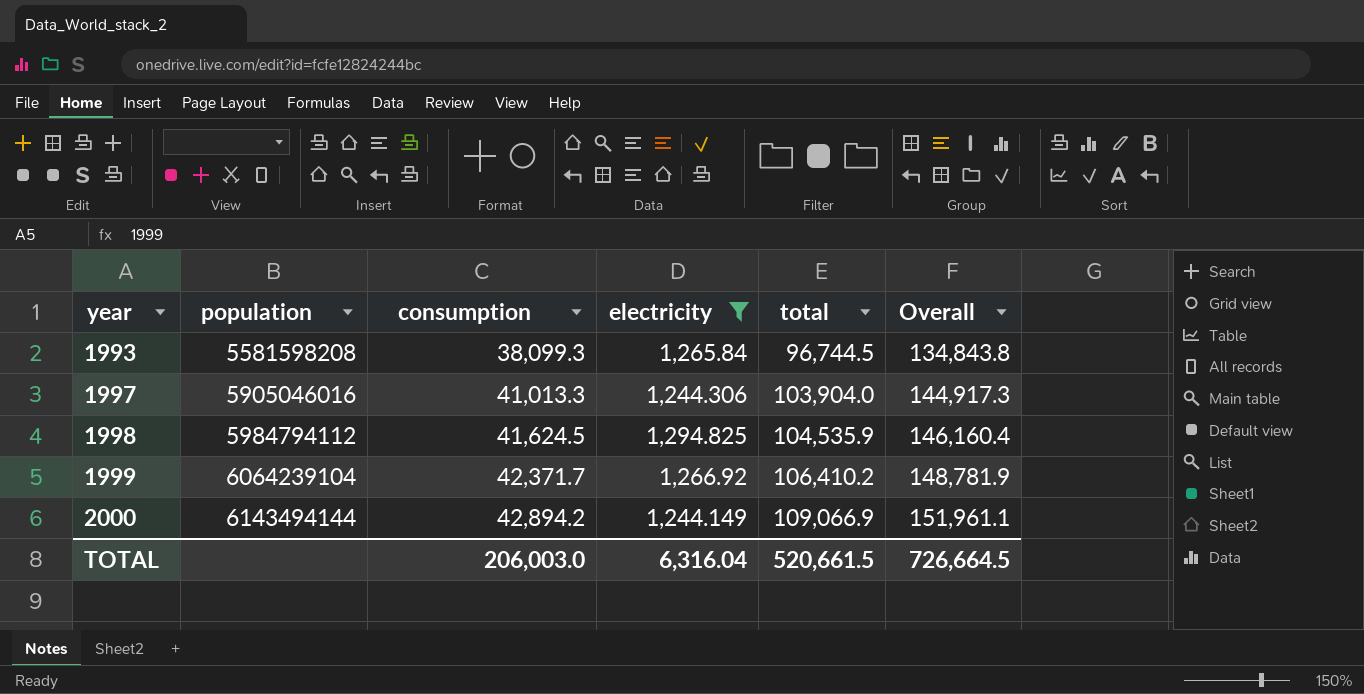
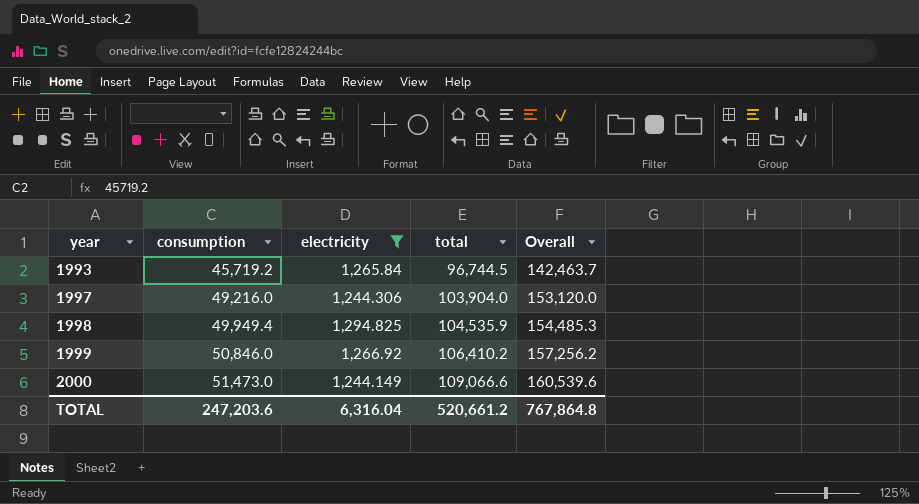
column population | position: 2 -> none
1993 | consumption: 38,099.3 -> 45,719.2
1993 | Overall: 134,843.8 -> 142,463.7
1997 | consumption: 41,013.3 -> 49,216.0
1997 | Overall: 144,917.3 -> 153,120.0
1998 | consumption: 41,624.5 -> 49,949.4
1998 | Overall: 146,160.4 -> 154,485.3
1999 | consumption: 42,371.7 -> 50,846.0
1999 | Overall: 148,781.9 -> 157,256.2
2000 | consumption: 42,894.2 -> 51,473.0
2000 | total: 109,066.9 -> 109,066.6
2000 | Overall: 151,961.1 -> 160,539.6
TOTAL | consumption: 206,003.0 -> 247,203.6
TOTAL | total: 520,661.5 -> 520,661.2
TOTAL | Overall: 726,664.5 -> 767,864.8

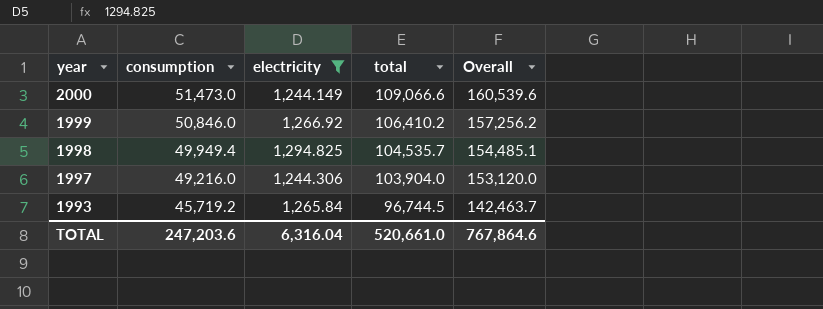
row order: year ascending -> year descending
1998 | total: 104,535.9 -> 104,535.7
1998 | Overall: 154,485.3 -> 154,485.1
TOTAL | total: 520,661.2 -> 520,661.0
TOTAL | Overall: 767,864.8 -> 767,864.6

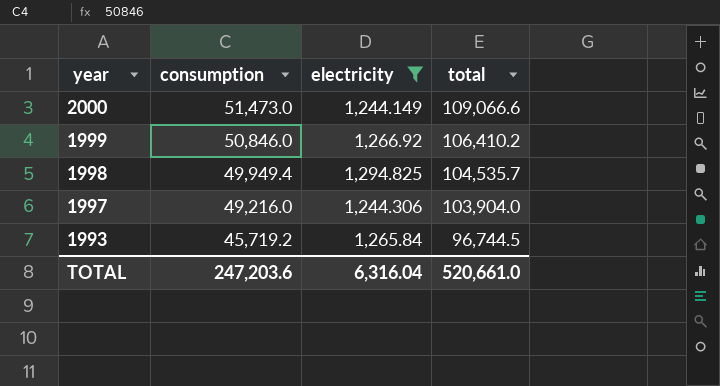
column Overall | formula: [consumption] + [total] -> none

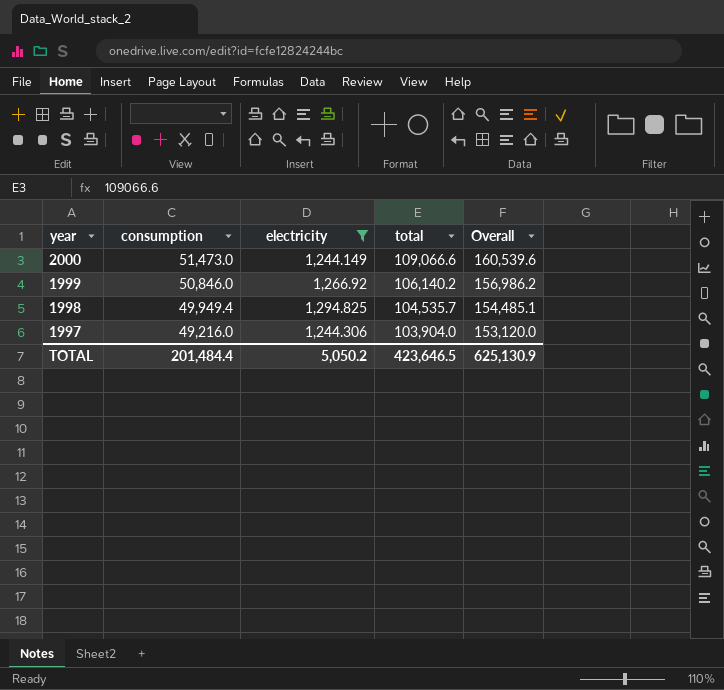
column Overall | formula: none -> [consumption] + [total]
row 1993: 45,719.2 | 1,265.84 | 96,744.5 -> none
1999 | total: 106,410.2 -> 106,140.2
TOTAL | consumption: 247,203.6 -> 201,484.4
TOTAL | electricity: 6,316.04 -> 5,050.2
TOTAL | total: 520,661.0 -> 423,646.5

